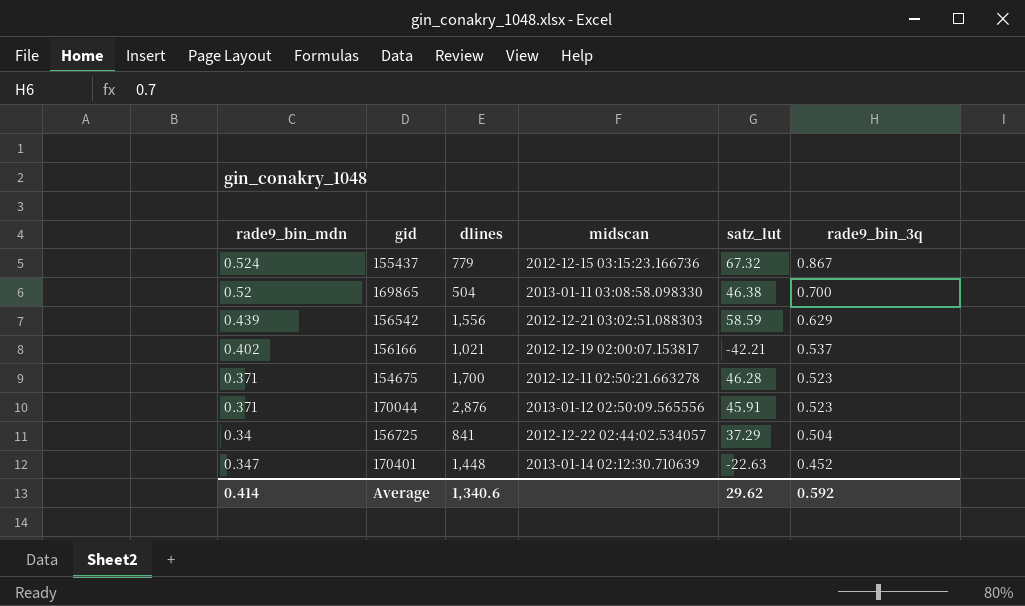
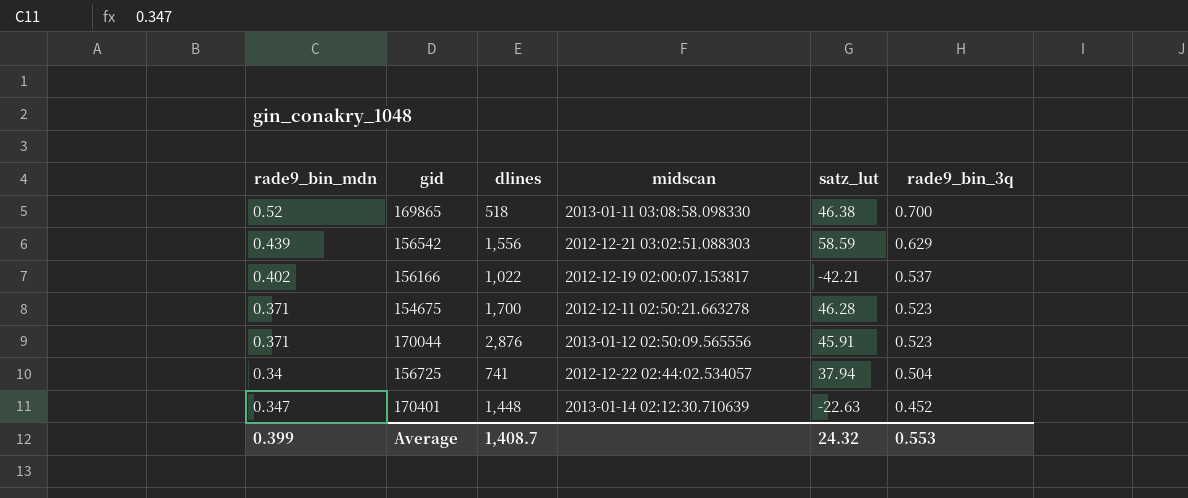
row 155437: 0.524 | 779 | 2012-12-15 03:15:23.166736 | 67.32 | 0.867 -> none
169865 | dlines: 504 -> 518
156166 | dlines: 1,021 -> 1,022
156725 | dlines: 841 -> 741
156725 | satz_lut: 37.29 -> 37.94
Average | rade9_bin_mdn: 0.414 -> 0.399
Average | dlines: 1,340.6 -> 1,408.7
Average | satz_lut: 29.62 -> 24.32
Average | rade9_bin_3q: 0.592 -> 0.553

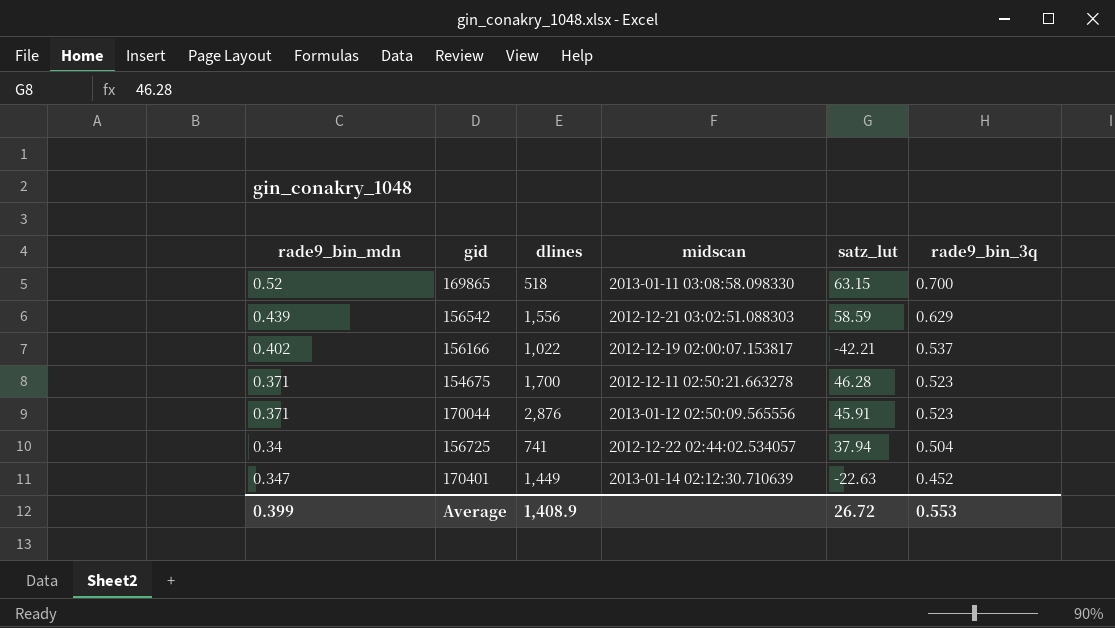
169865 | satz_lut: 46.38 -> 63.15
170401 | dlines: 1,448 -> 1,449
Average | dlines: 1,408.7 -> 1,408.9
Average | satz_lut: 24.32 -> 26.72

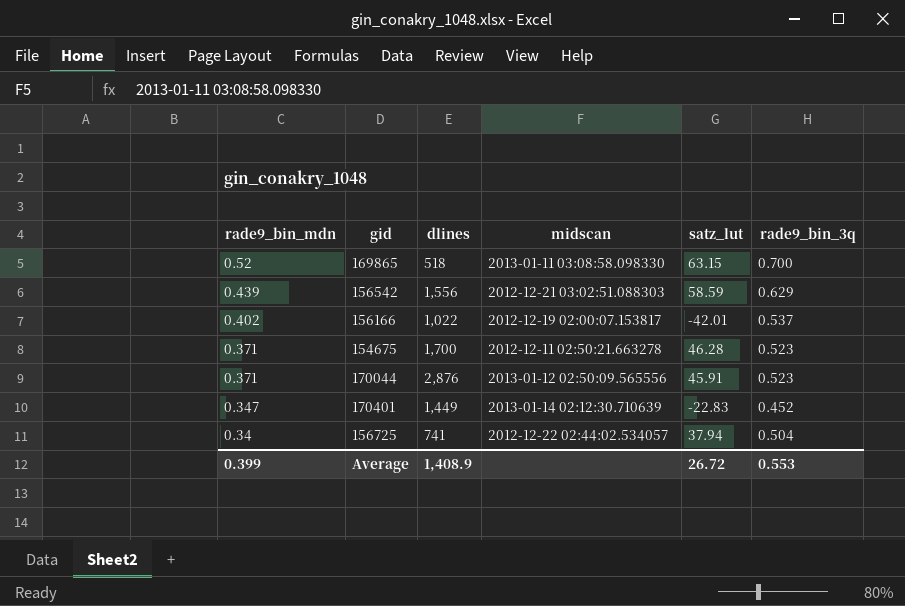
row order: rade9_bin_3q descending -> rade9_bin_mdn descending
156166 | satz_lut: -42.21 -> -42.01
170401 | satz_lut: -22.63 -> -22.83

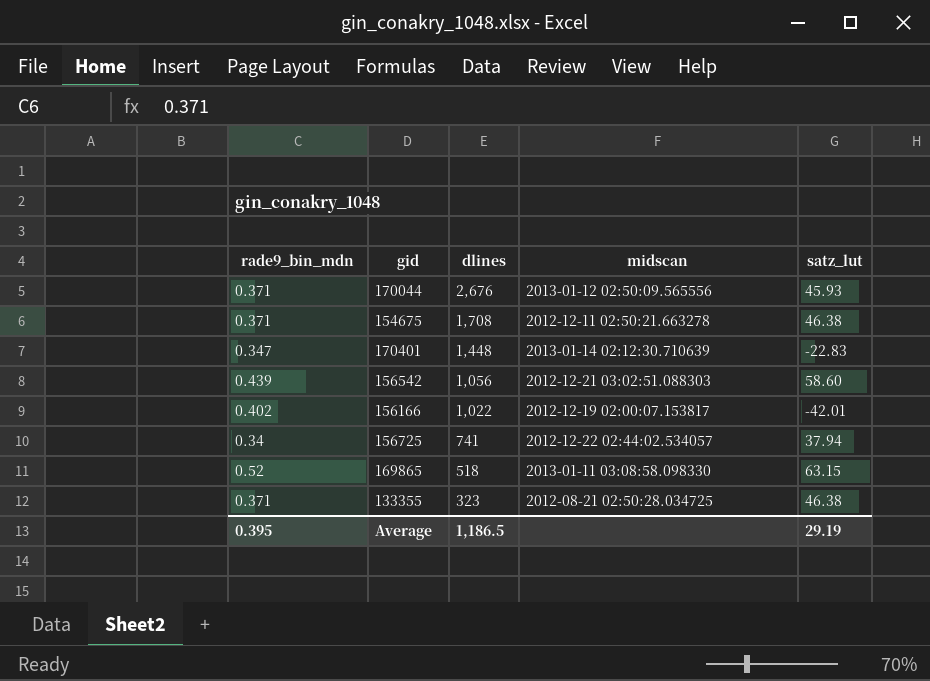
row order: rade9_bin_mdn descending -> dlines descending
column rade9_bin_3q | position: 6 -> none
170044 | dlines: 2,876 -> 2,676
170044 | satz_lut: 45.91 -> 45.93
154675 | dlines: 1,700 -> 1,708
154675 | satz_lut: 46.28 -> 46.38
170401 | dlines: 1,449 -> 1,448
156542 | dlines: 1,556 -> 1,056
156542 | satz_lut: 58.59 -> 58.60
row 133355: none -> 0.371 | 323 | 2012-08-21 02:50:28.034725 | 46.38
Average | rade9_bin_mdn: 0.399 -> 0.395
Average | dlines: 1,408.9 -> 1,186.5
Average | satz_lut: 26.72 -> 29.19

